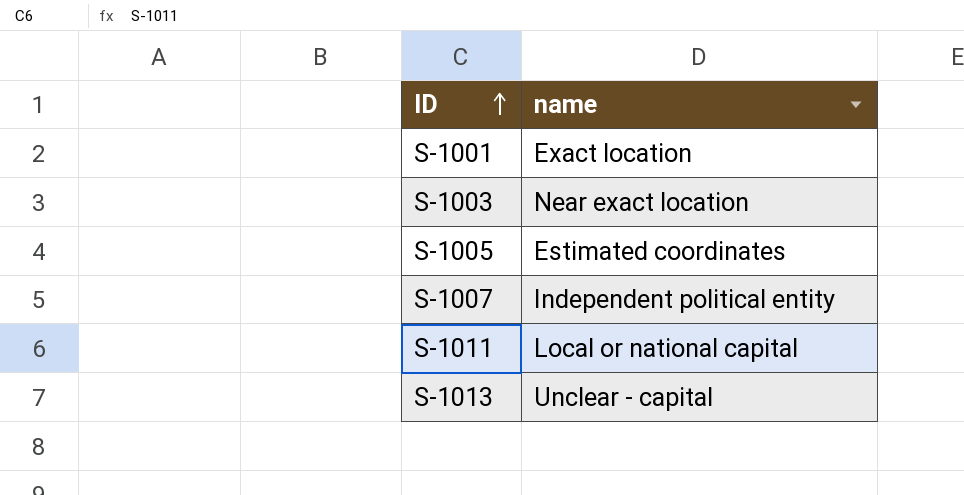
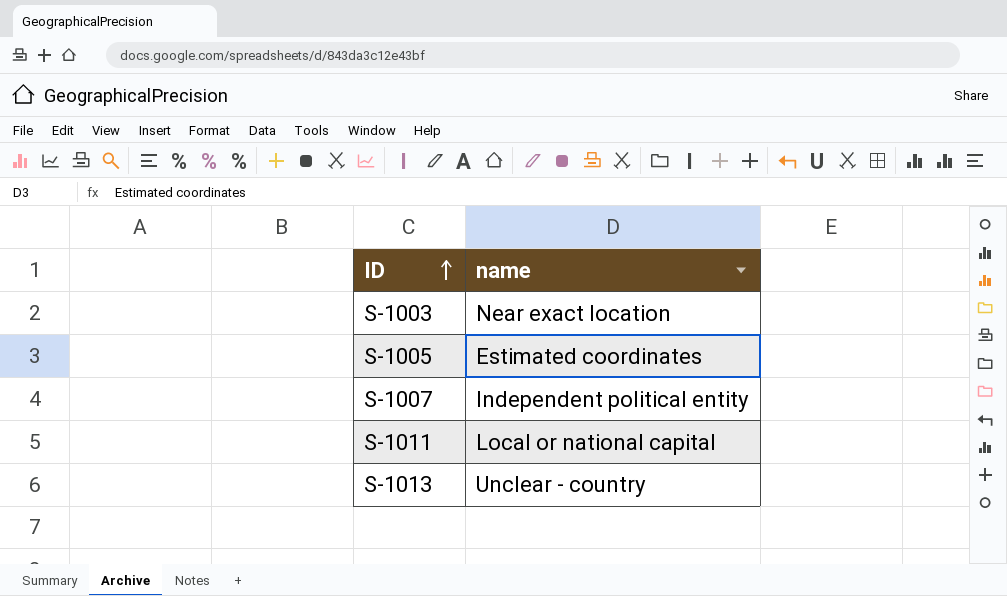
row S-1001: Exact location -> none
S-1013 | name: Unclear - capital -> Unclear - country

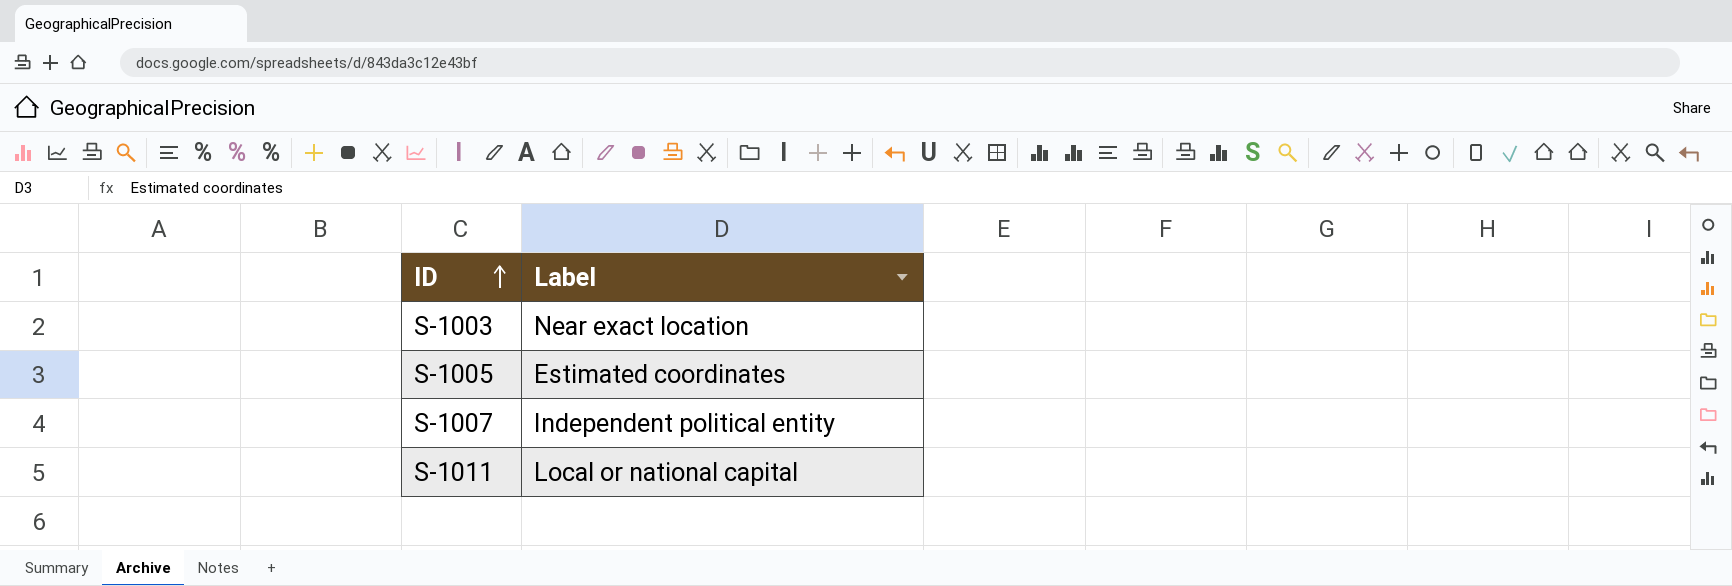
column name: name -> Label
row S-1013: Unclear - country -> none

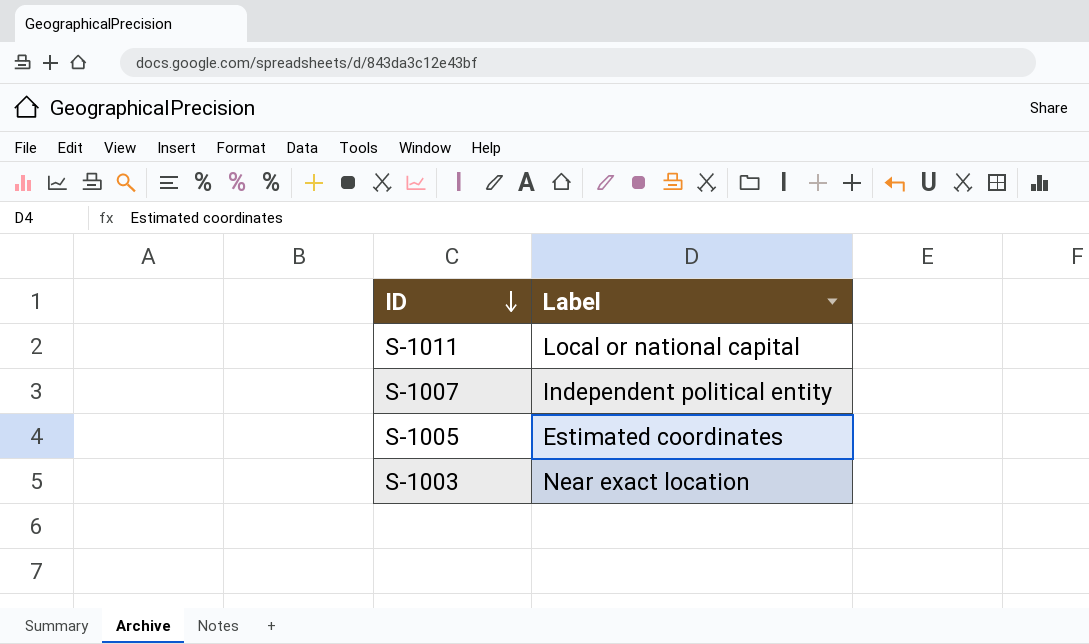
row order: ID ascending -> ID descending

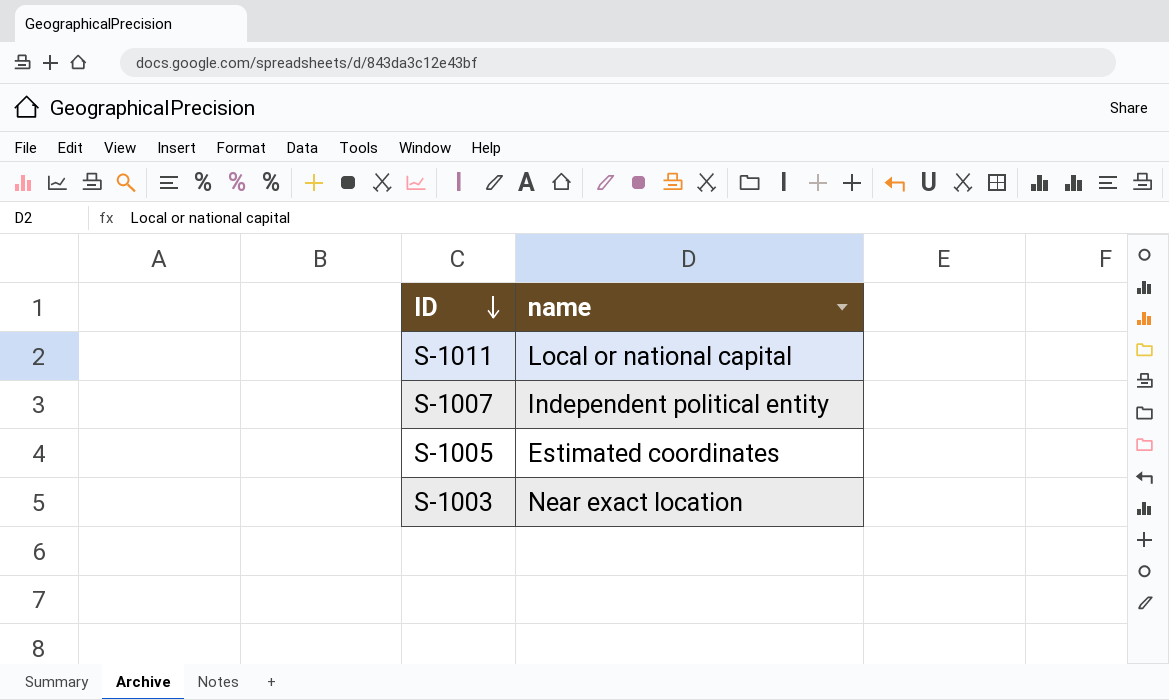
column name: Label -> name

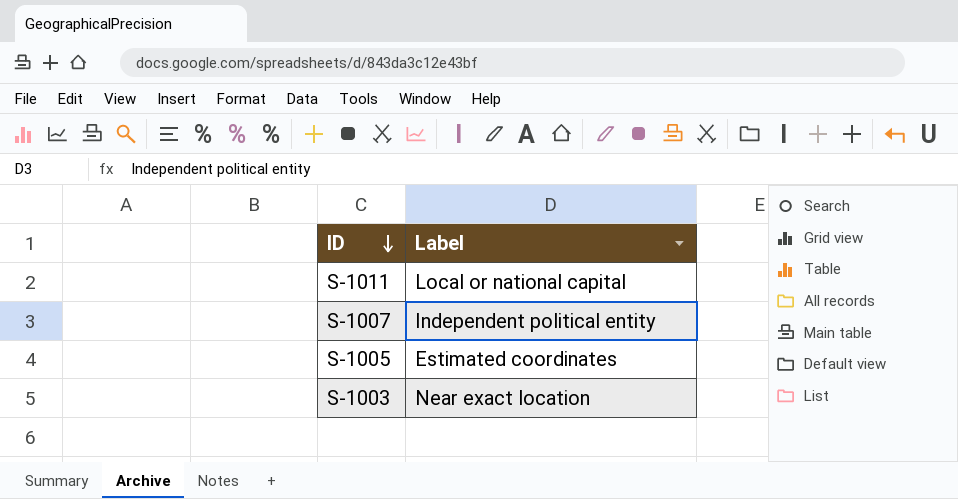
column name: name -> Label

